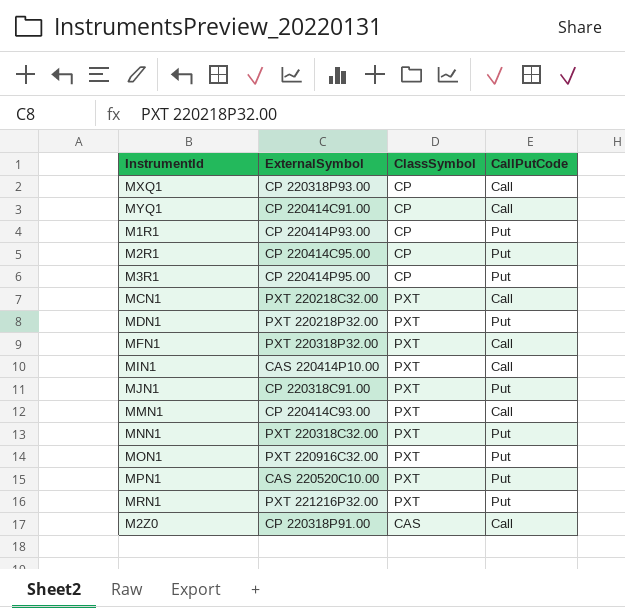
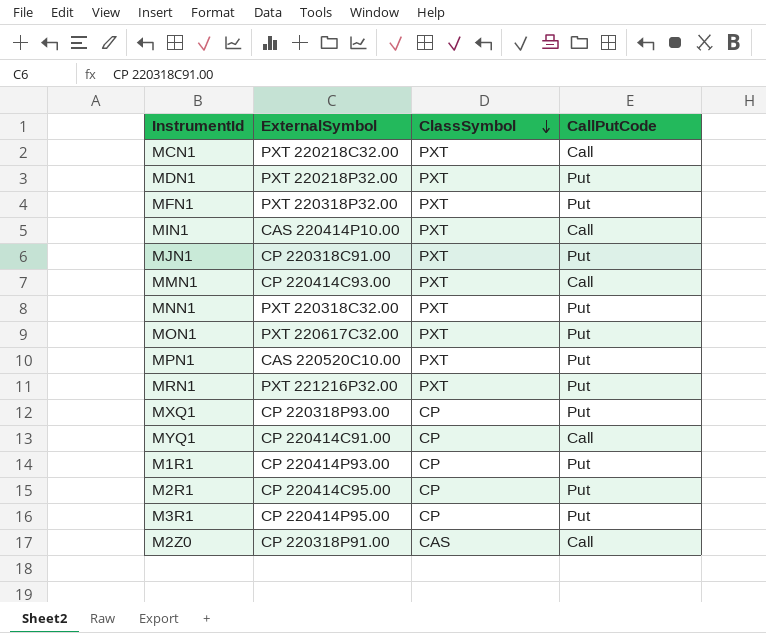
row order: none -> ClassSymbol descending
MFN1 | CallPutCode: Call -> Put
MON1 | ExternalSymbol: PXT 220916C32.00 -> PXT 220617C32.00
MXQ1 | CallPutCode: Call -> Put

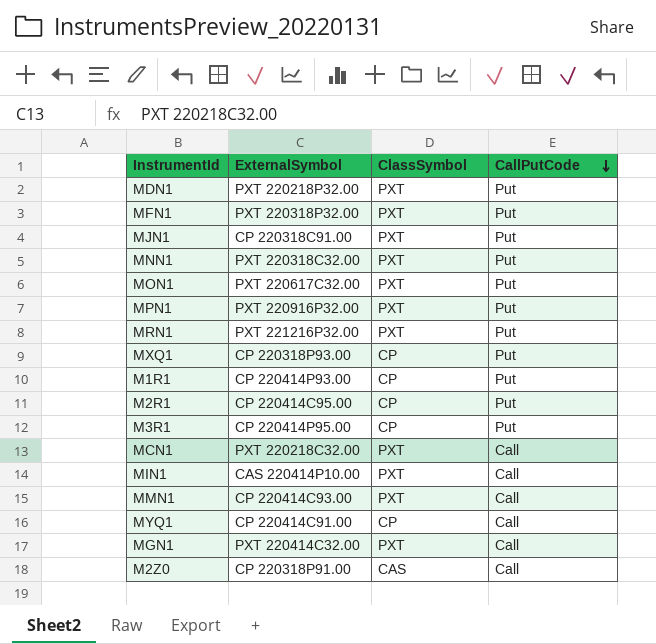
row order: ClassSymbol descending -> CallPutCode descending
MPN1 | ExternalSymbol: CAS 220520C10.00 -> PXT 220916P32.00
row MGN1: none -> PXT 220414C32.00 | PXT | Call

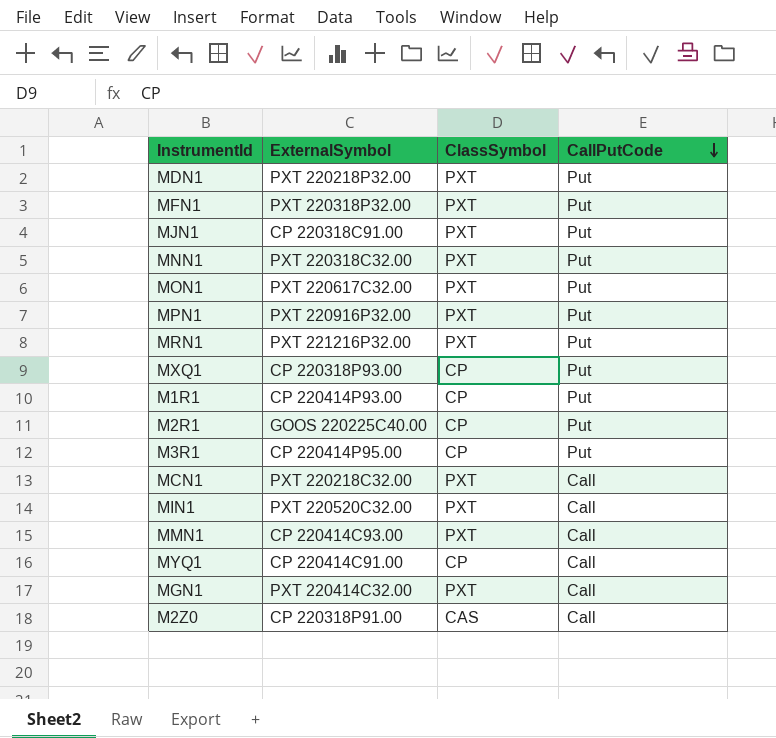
M2R1 | ExternalSymbol: CP 220414C95.00 -> GOOS 220225C40.00
MIN1 | ExternalSymbol: CAS 220414P10.00 -> PXT 220520C32.00

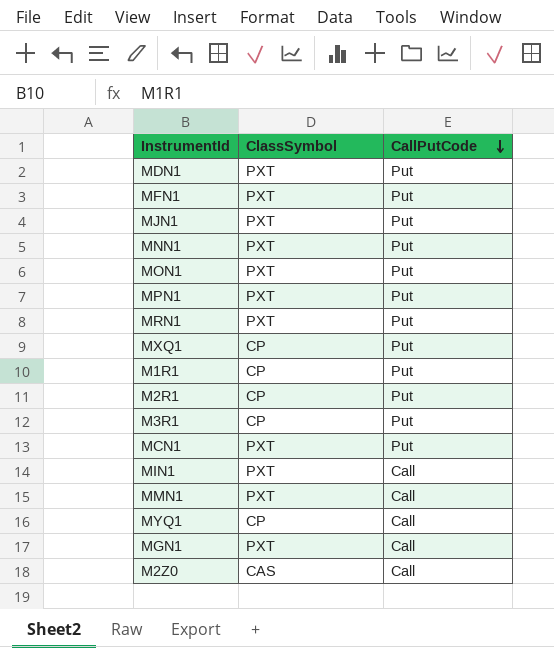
column ExternalSymbol | position: 2 -> none
MCN1 | CallPutCode: Call -> Put

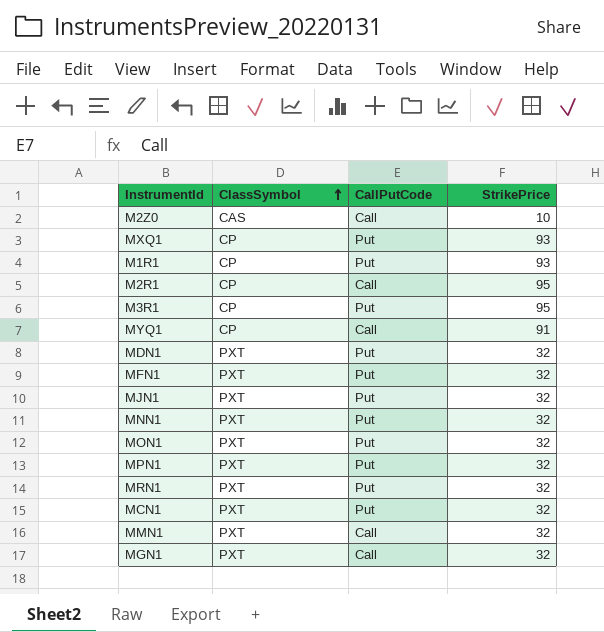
row order: CallPutCode descending -> ClassSymbol ascending
column StrikePrice | position: none -> 4
row MIN1: PXT | Call -> none
M2R1 | CallPutCode: Put -> Call

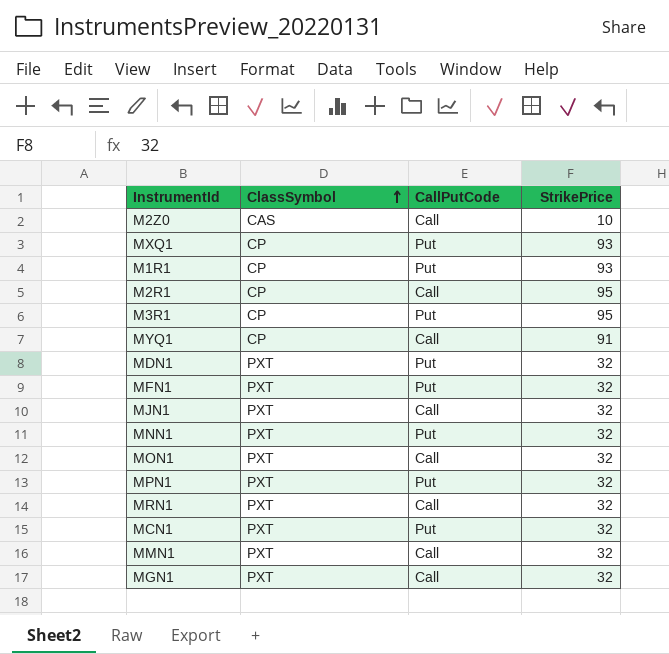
MJN1 | CallPutCode: Put -> Call
MON1 | CallPutCode: Put -> Call
MRN1 | CallPutCode: Put -> Call

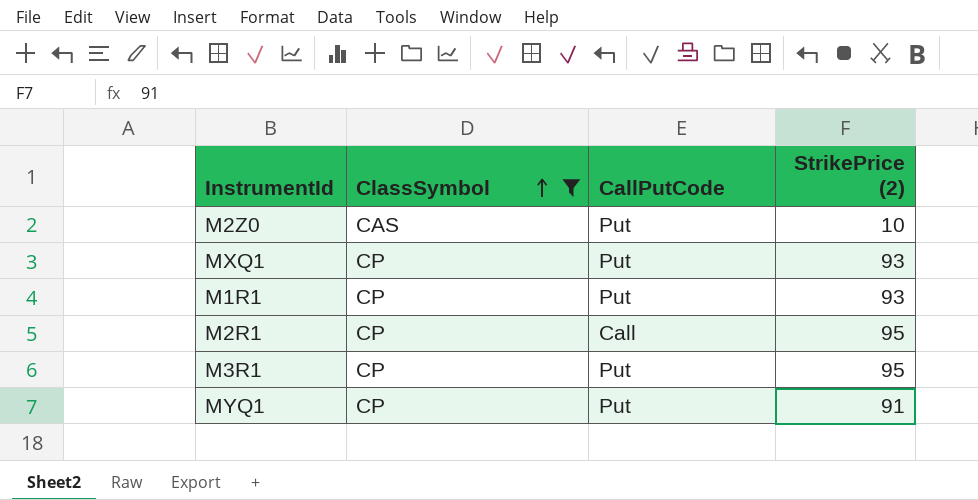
filter: none -> ClassSymbol != PXT
column name: StrikePrice -> StrikePrice (2)
M2Z0 | CallPutCode: Call -> Put
MYQ1 | CallPutCode: Call -> Put

